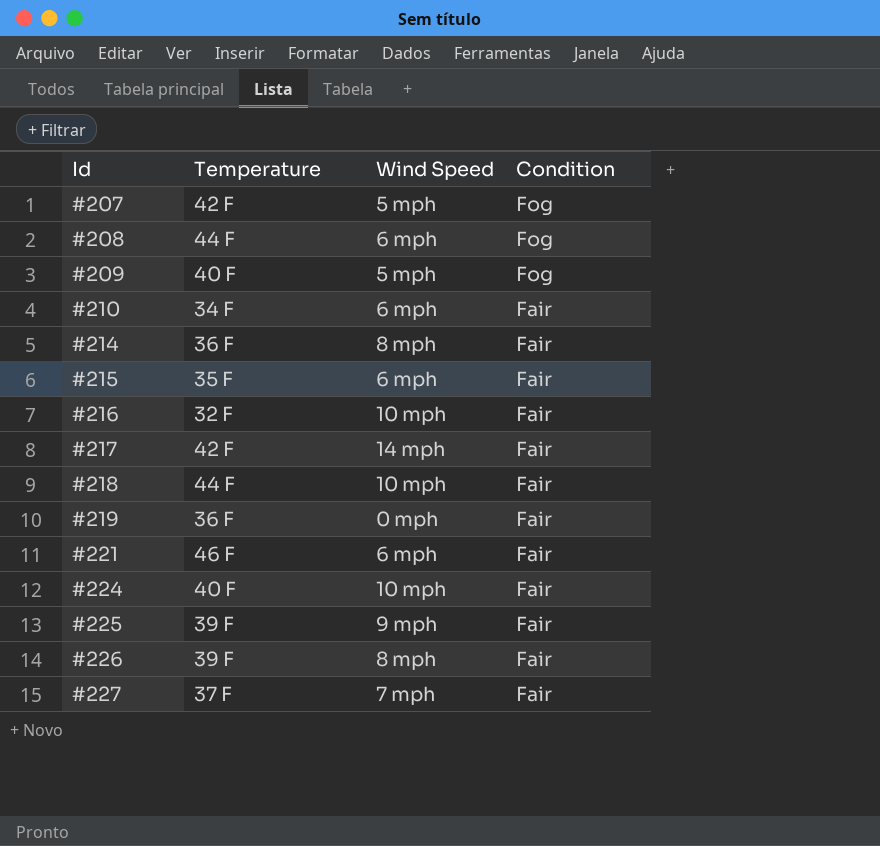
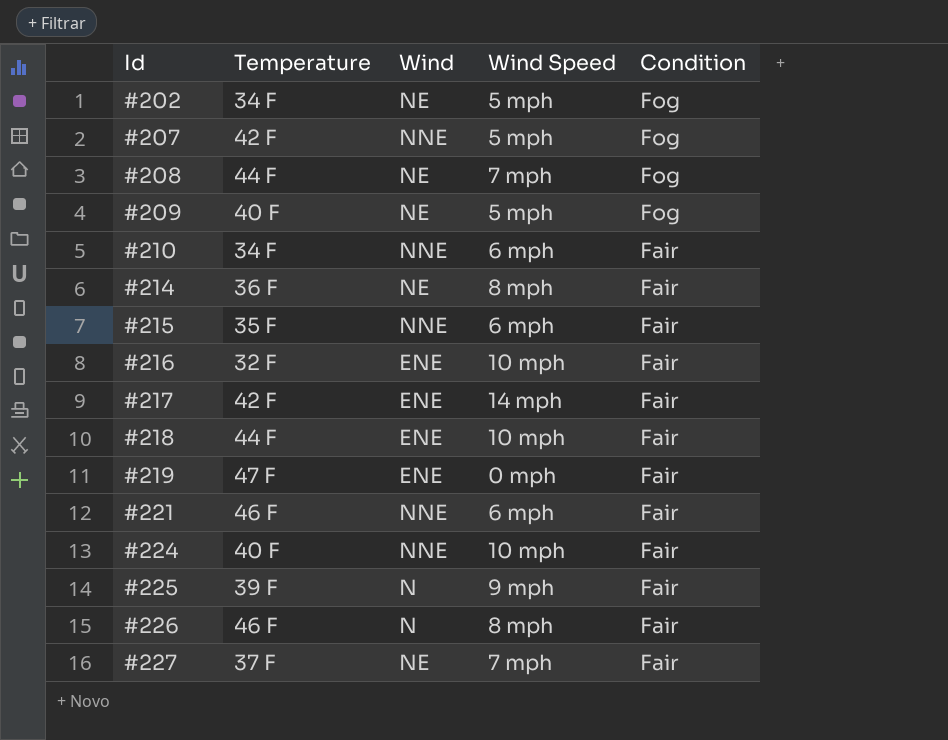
column Wind | position: none -> 3
row #202: none -> 34 F | NE | 5 mph | Fog
#208 | Wind Speed: 6 mph -> 7 mph
#219 | Temperature: 36 F -> 47 F
#226 | Temperature: 39 F -> 46 F

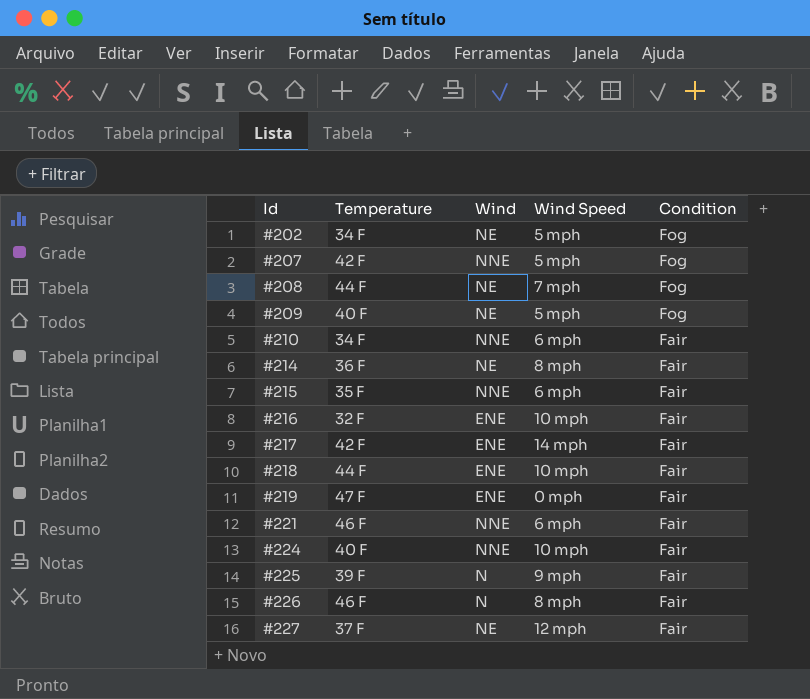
#227 | Wind Speed: 7 mph -> 12 mph

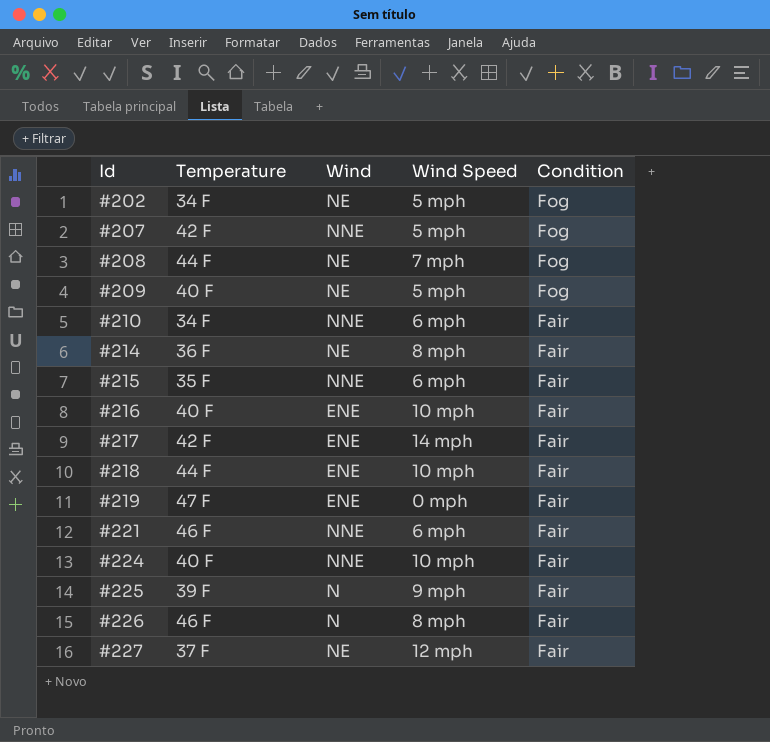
#216 | Temperature: 32 F -> 40 F

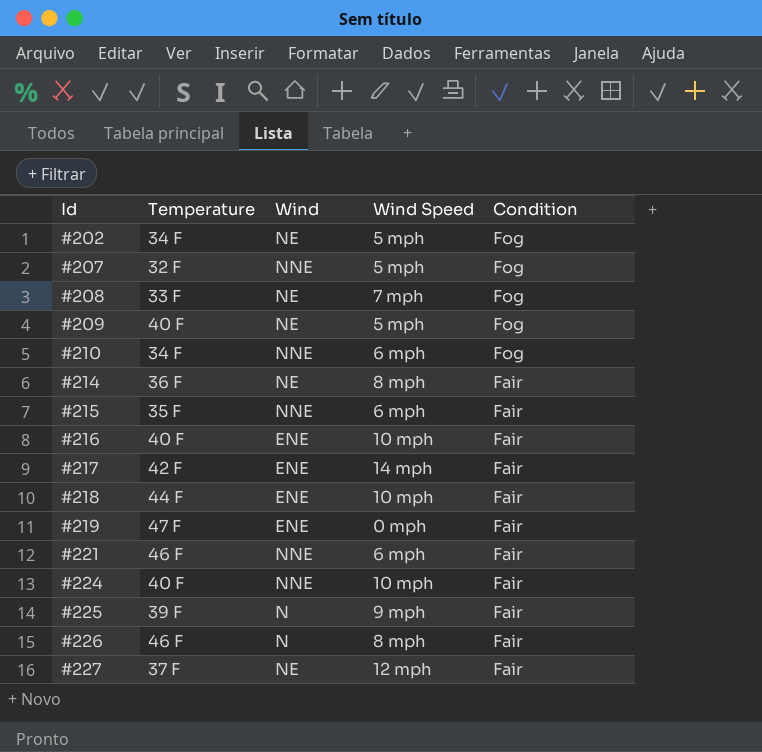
#207 | Temperature: 42 F -> 32 F
#208 | Temperature: 44 F -> 33 F
#210 | Condition: Fair -> Fog

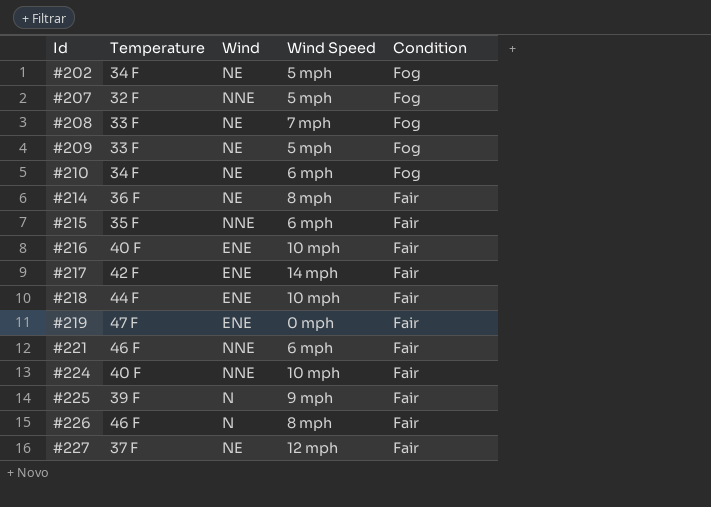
#209 | Temperature: 40 F -> 33 F
#210 | Wind: NNE -> NE

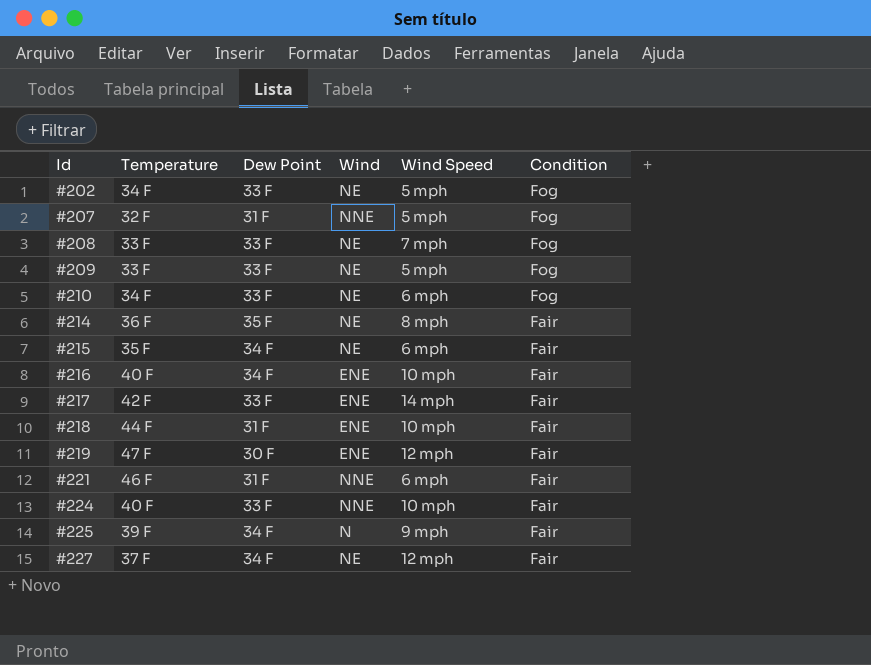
column Dew Point | position: none -> 3
row #226: 46 F | N | 8 mph | Fair -> none
#215 | Wind: NNE -> NE
#219 | Wind Speed: 0 mph -> 12 mph

